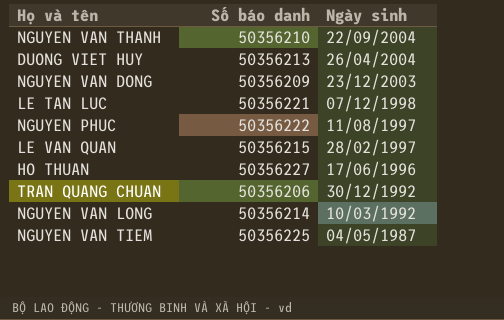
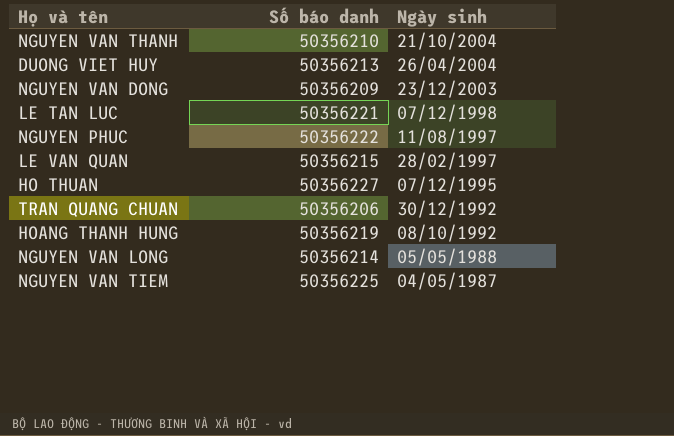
NGUYEN VAN THANH | Ngày sinh: 22/09/2004 -> 21/10/2004
HO THUAN | Ngày sinh: 17/06/1996 -> 07/12/1995
row HOANG THANH HUNG: none -> 50356219 | 08/10/1992
NGUYEN VAN LONG | Ngày sinh: 10/03/1992 -> 05/05/1988

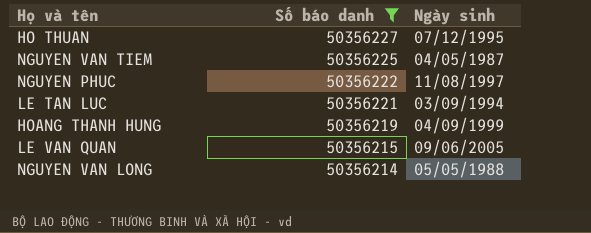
filter: none -> Số báo danh >= 50356214
row order: Ngày sinh descending -> Số báo danh descending
LE TAN LUC | Ngày sinh: 07/12/1998 -> 03/09/1994
HOANG THANH HUNG | Ngày sinh: 08/10/1992 -> 04/09/1999
LE VAN QUAN | Ngày sinh: 28/02/1997 -> 09/06/2005

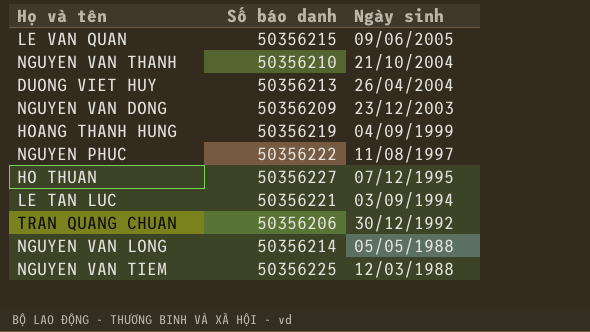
filter: Số báo danh >= 50356214 -> none
row order: Số báo danh descending -> Ngày sinh descending
NGUYEN VAN TIEM | Ngày sinh: 04/05/1987 -> 12/03/1988

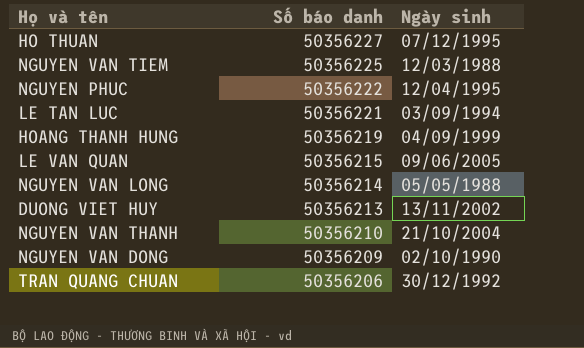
row order: Ngày sinh descending -> Số báo danh descending
NGUYEN PHUC | Ngày sinh: 11/08/1997 -> 12/04/1995
DUONG VIET HUY | Ngày sinh: 26/04/2004 -> 13/11/2002
NGUYEN VAN DONG | Ngày sinh: 23/12/2003 -> 02/10/1990

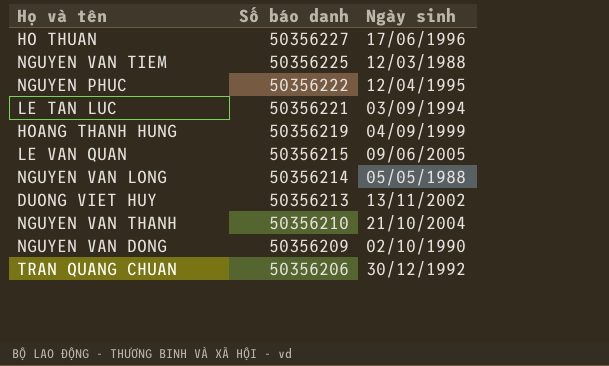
HO THUAN | Ngày sinh: 07/12/1995 -> 17/06/1996

